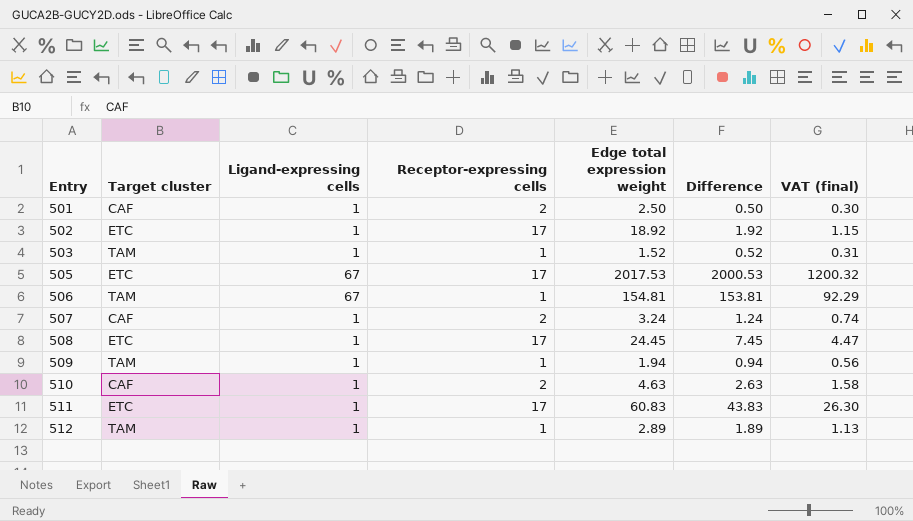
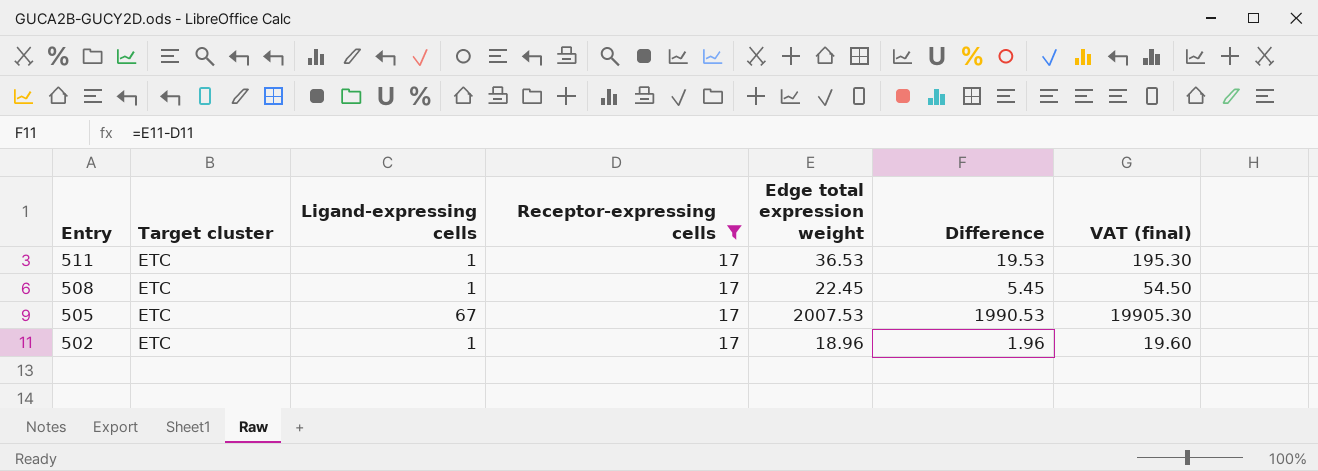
filter: none -> Receptor-expressing cells = 17
row order: Entry ascending -> Entry descending
column VAT (final) | formula: [Difference] * 0.6 -> [Difference] * 10
511 | Edge total expression weight: 60.83 -> 36.53
511 | Difference: 43.83 -> 19.53
508 | Edge total expression weight: 24.45 -> 22.45
508 | Difference: 7.45 -> 5.45
505 | Edge total expression weight: 2017.53 -> 2007.53
505 | Difference: 2000.53 -> 1990.53
502 | Edge total expression weight: 18.92 -> 18.96
502 | Difference: 1.92 -> 1.96

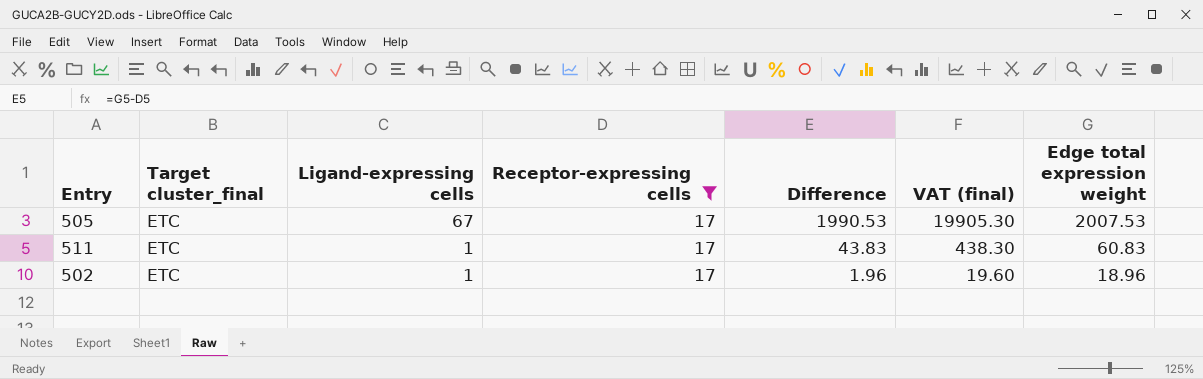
row order: Entry descending -> Ligand-expressing cells descending
column name: Target cluster -> Target cluster_final
column Edge total expression weight | position: 5 -> 7
row 508: ETC | 1 | 17 | 22.45 | 5.45 | 54.50 -> none
511 | Difference: 19.53 -> 43.83
511 | VAT (final): 195.30 -> 438.30
511 | Edge total expression weight: 36.53 -> 60.83

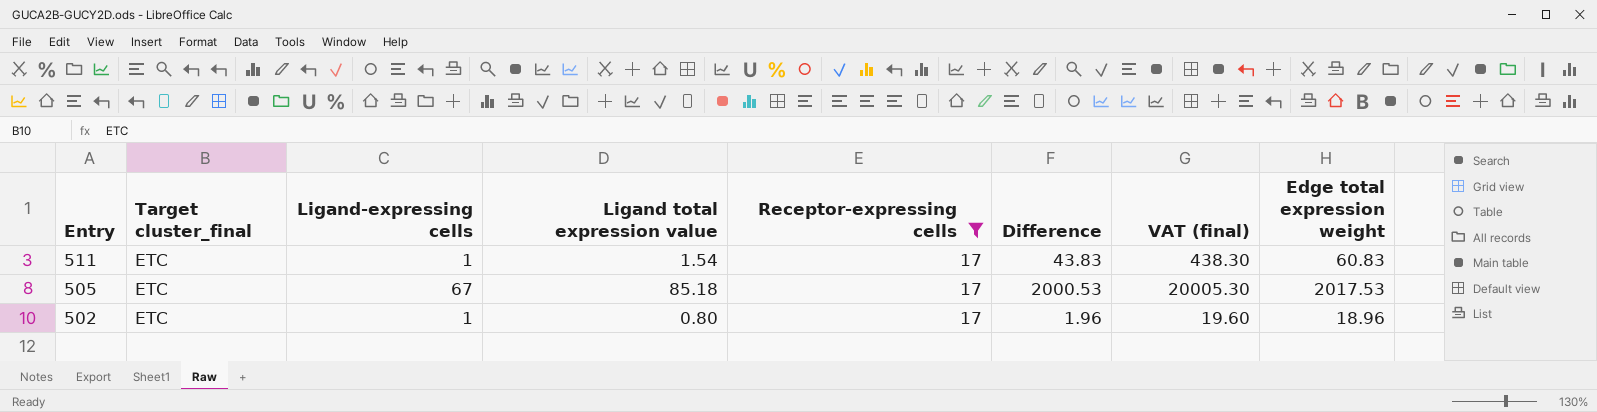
row order: Ligand-expressing cells descending -> Entry descending
column Ligand total expression value | position: none -> 4
505 | Difference: 1990.53 -> 2000.53
505 | VAT (final): 19905.30 -> 20005.30
505 | Edge total expression weight: 2007.53 -> 2017.53

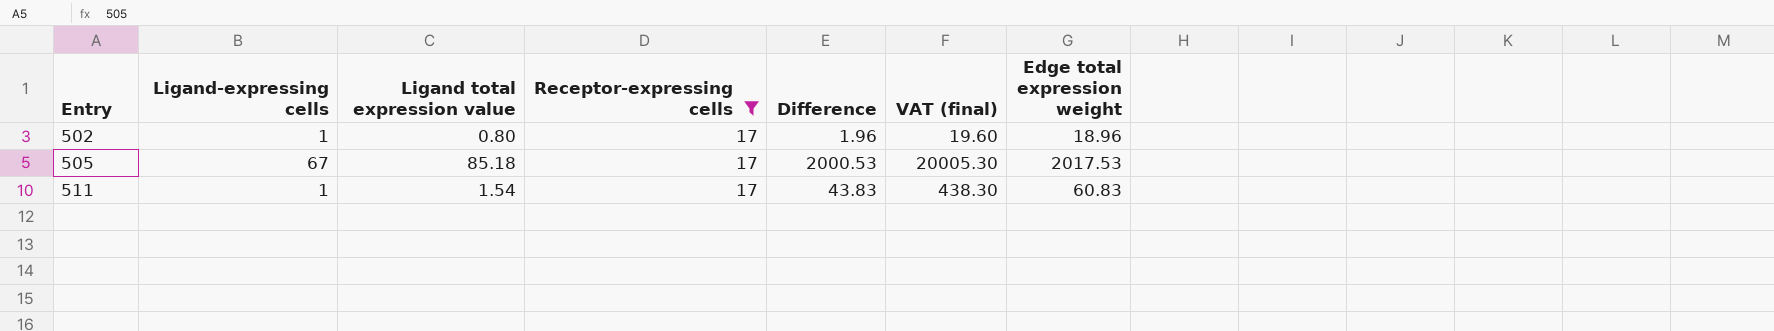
row order: Entry descending -> Entry ascending
column Target cluster_final | position: 2 -> none

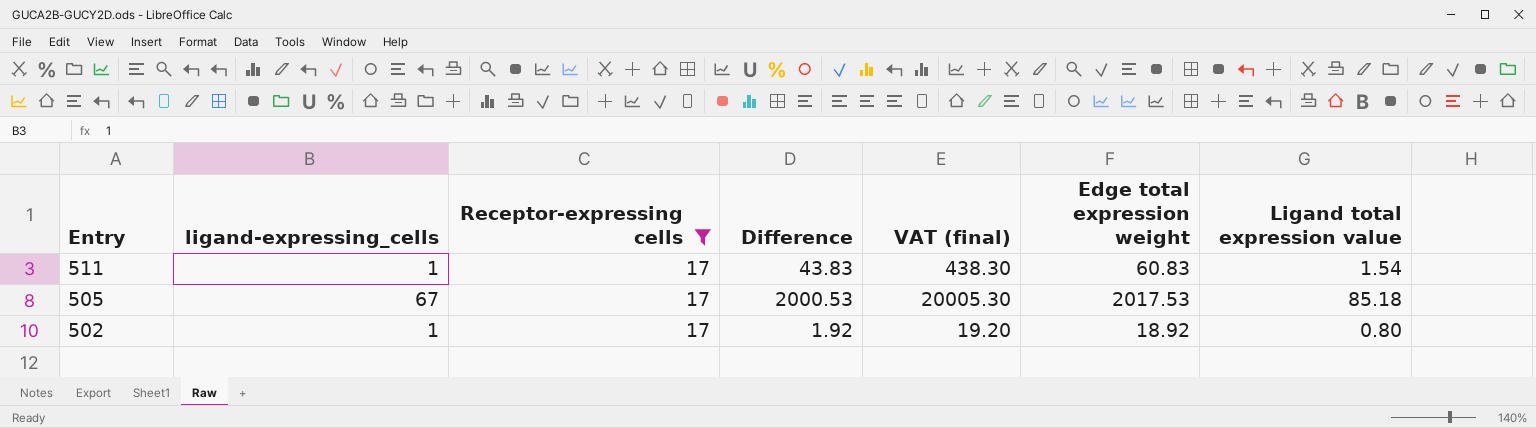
row order: Entry ascending -> Entry descending
column name: Ligand-expressing cells -> ligand-expressing_cells
column Ligand total expression value | position: 3 -> 7
502 | Difference: 1.96 -> 1.92
502 | VAT (final): 19.60 -> 19.20
502 | Edge total expression weight: 18.96 -> 18.92

